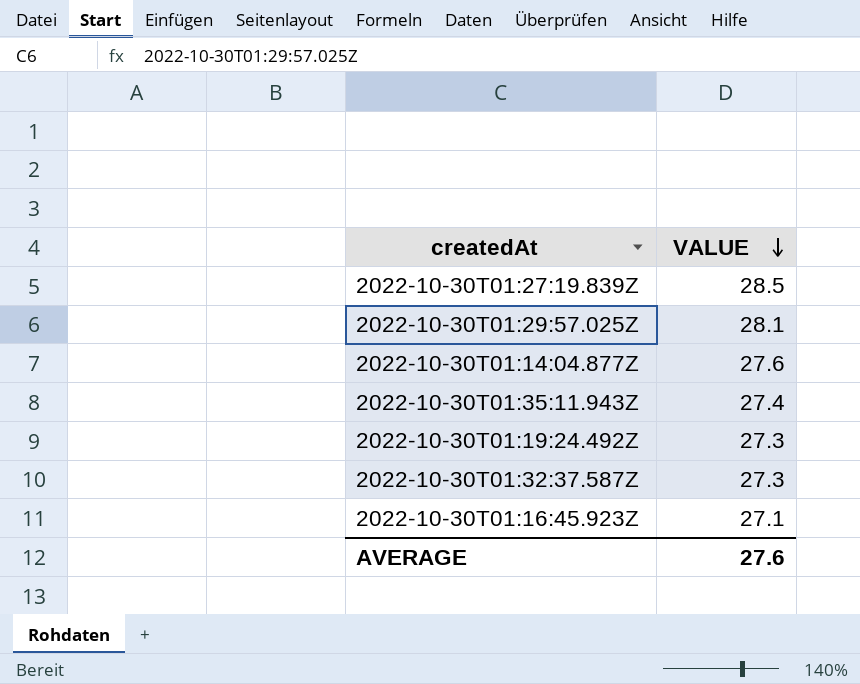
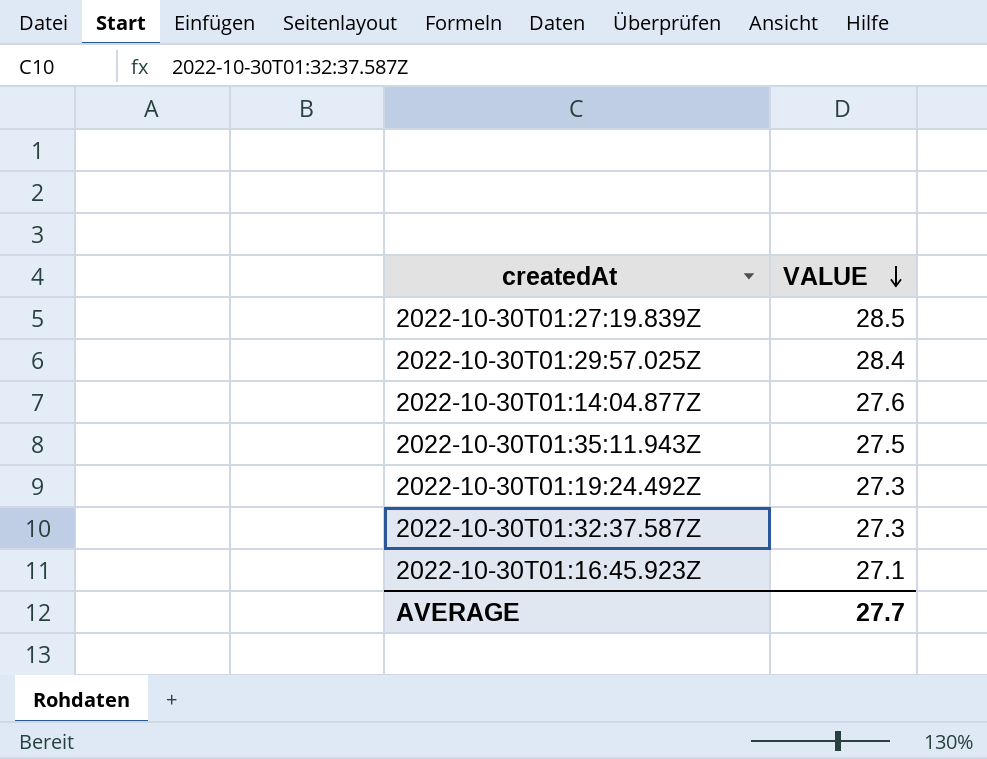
2022-10-30T01:29:57.025Z | VALUE: 28.1 -> 28.4
2022-10-30T01:35:11.943Z | VALUE: 27.4 -> 27.5
AVERAGE | VALUE: 27.6 -> 27.7

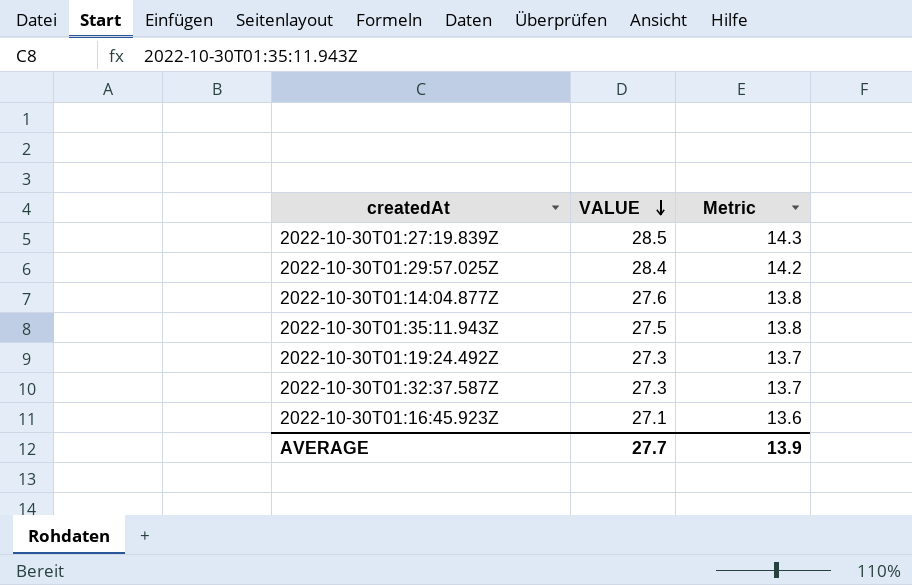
column Metric | formula: none -> [VALUE] * 0.5

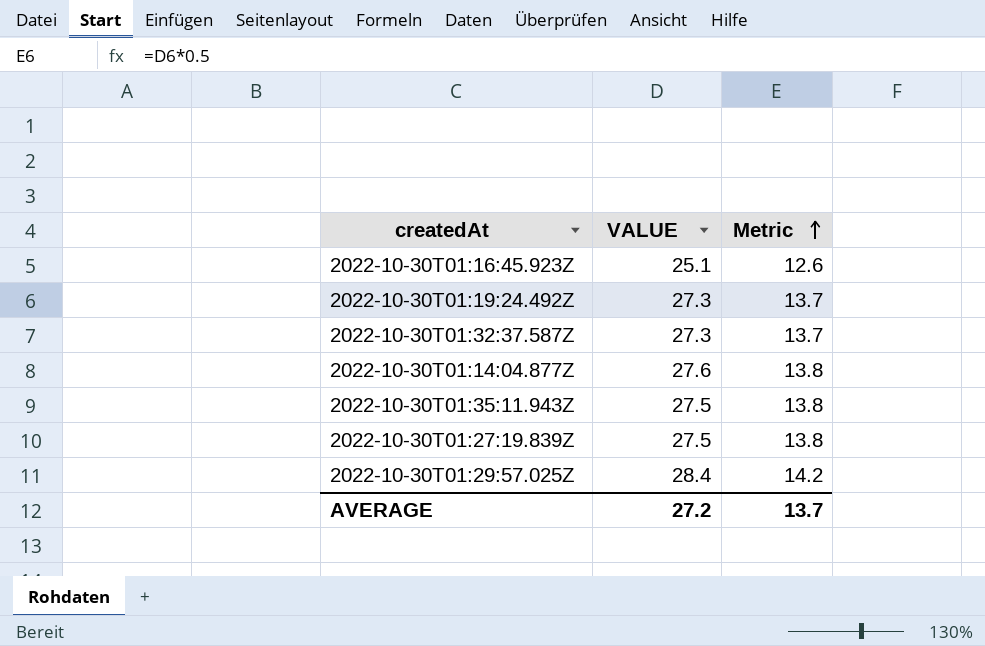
row order: VALUE descending -> Metric ascending
2022-10-30T01:16:45.923Z | VALUE: 27.1 -> 25.1
2022-10-30T01:16:45.923Z | Metric: 13.6 -> 12.6
2022-10-30T01:27:19.839Z | VALUE: 28.5 -> 27.5
2022-10-30T01:27:19.839Z | Metric: 14.3 -> 13.8
AVERAGE | VALUE: 27.7 -> 27.2
AVERAGE | Metric: 13.9 -> 13.7

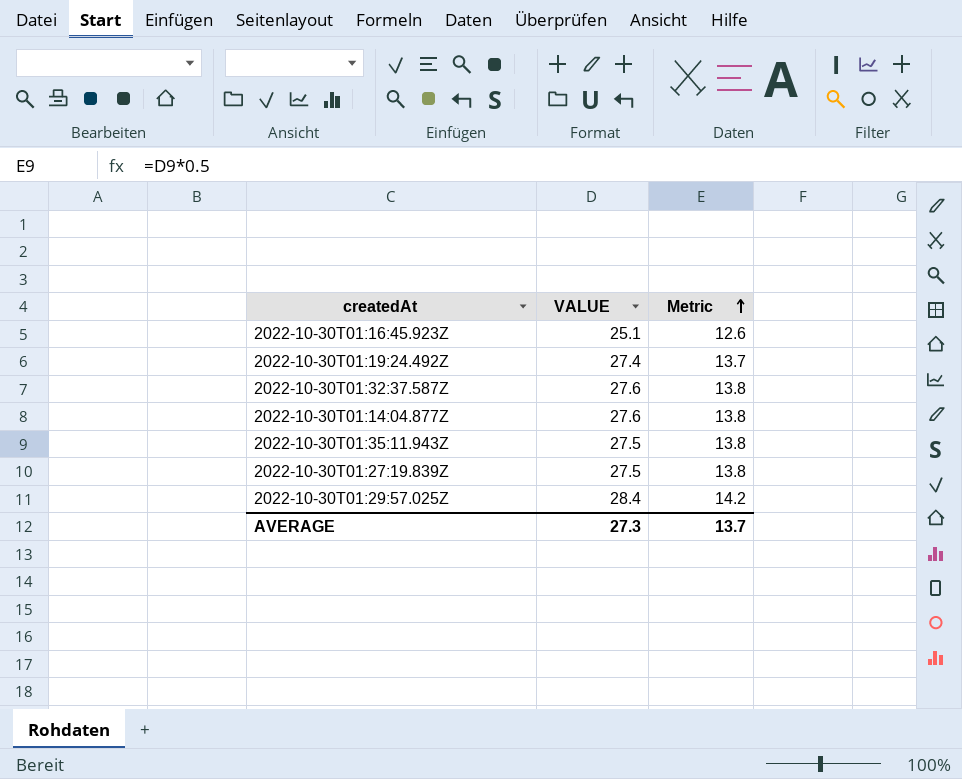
2022-10-30T01:19:24.492Z | VALUE: 27.3 -> 27.4
2022-10-30T01:32:37.587Z | VALUE: 27.3 -> 27.6
2022-10-30T01:32:37.587Z | Metric: 13.7 -> 13.8
AVERAGE | VALUE: 27.2 -> 27.3

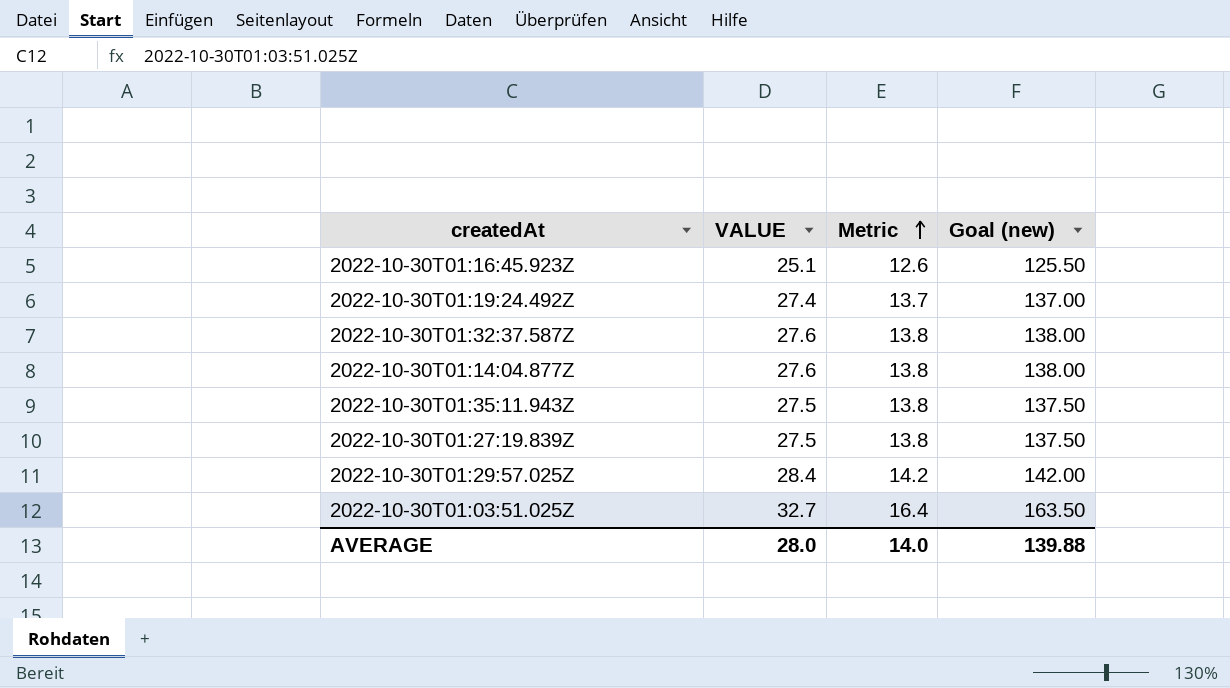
column Goal (new) | formula: none -> [VALUE] * 5
row 2022-10-30T01:03:51.025Z: none -> 32.7 | 16.4 | 163.50
AVERAGE | VALUE: 27.3 -> 28.0
AVERAGE | Metric: 13.7 -> 14.0

